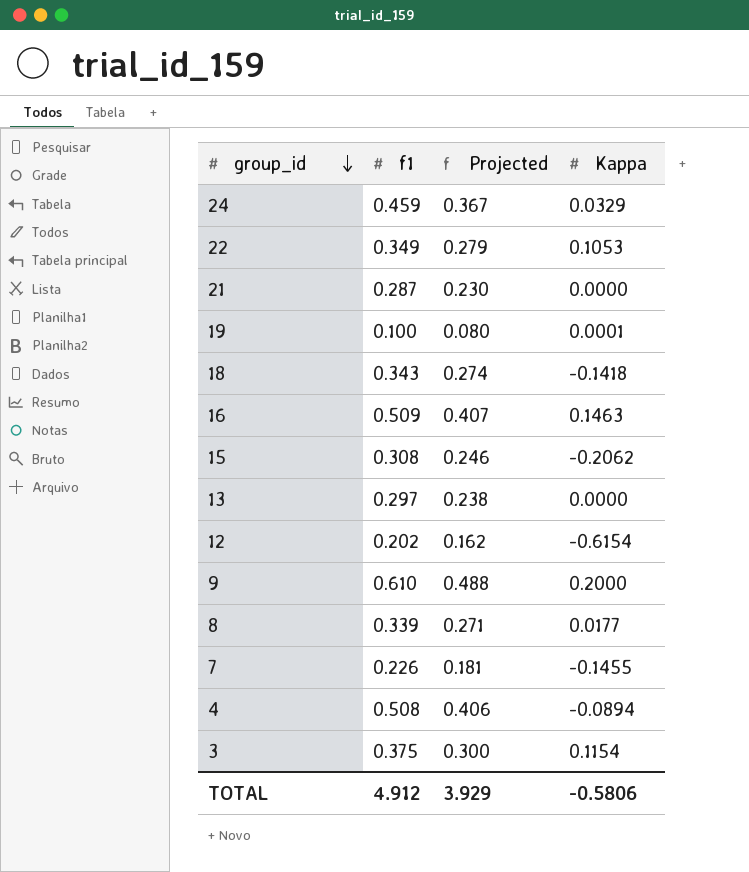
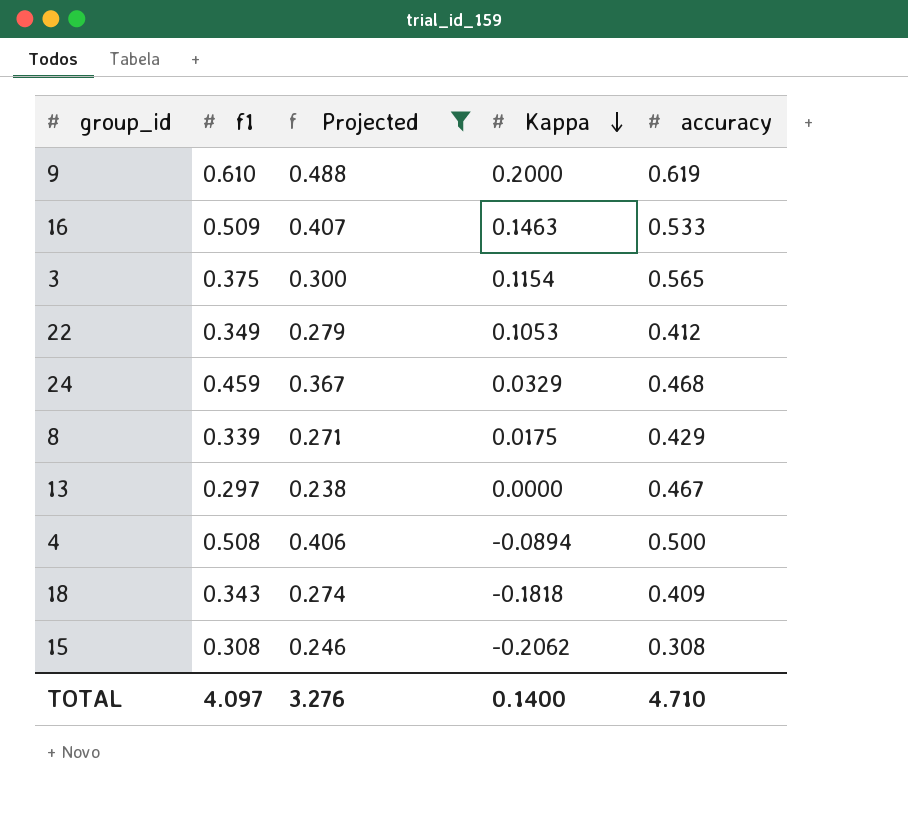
filter: none -> Projected >= 0.238
row order: group_id descending -> Kappa descending
column accuracy | position: none -> 5
8 | Kappa: 0.0177 -> 0.0175
18 | Kappa: -0.1418 -> -0.1818
TOTAL | f1: 4.912 -> 4.097
TOTAL | Projected: 3.929 -> 3.276
TOTAL | Kappa: -0.5806 -> 0.1400

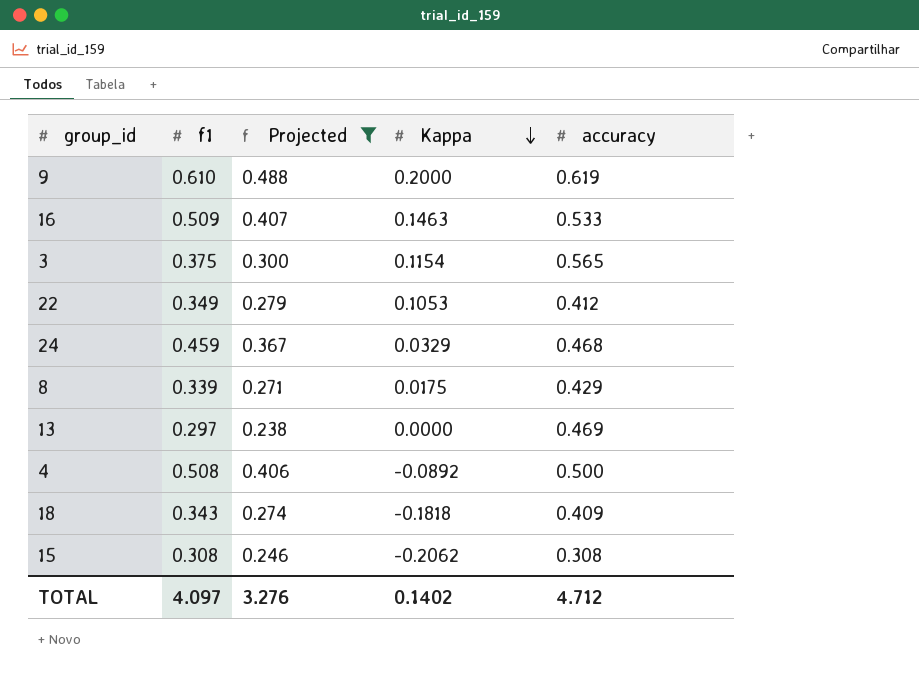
13 | accuracy: 0.467 -> 0.469
4 | Kappa: -0.0894 -> -0.0892
TOTAL | Kappa: 0.1400 -> 0.1402
TOTAL | accuracy: 4.710 -> 4.712

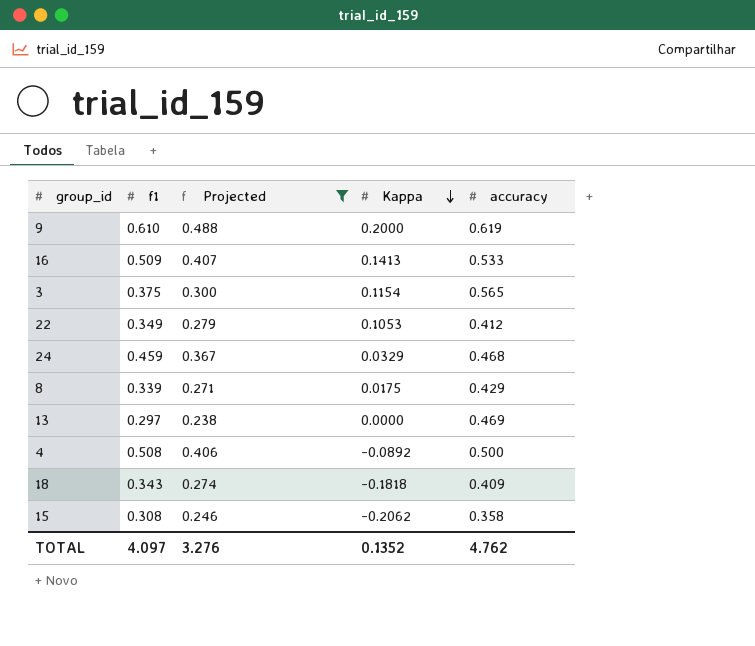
16 | Kappa: 0.1463 -> 0.1413
15 | accuracy: 0.308 -> 0.358
TOTAL | Kappa: 0.1402 -> 0.1352
TOTAL | accuracy: 4.712 -> 4.762

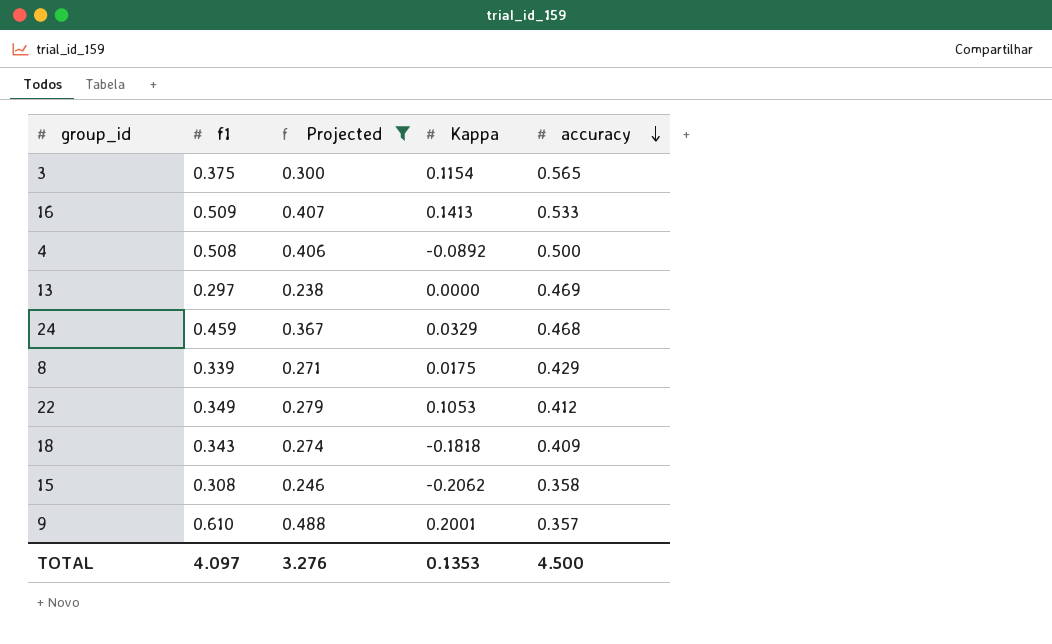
row order: Kappa descending -> accuracy descending
9 | Kappa: 0.2000 -> 0.2001
9 | accuracy: 0.619 -> 0.357
TOTAL | Kappa: 0.1352 -> 0.1353
TOTAL | accuracy: 4.762 -> 4.500

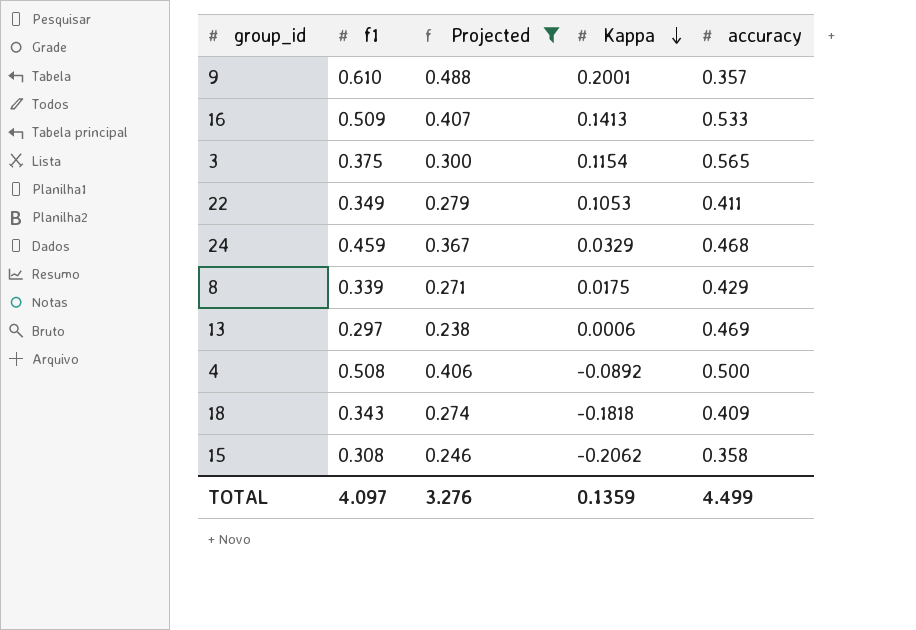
row order: accuracy descending -> Kappa descending
22 | accuracy: 0.412 -> 0.411
13 | Kappa: 0.0000 -> 0.0006
TOTAL | Kappa: 0.1353 -> 0.1359
TOTAL | accuracy: 4.500 -> 4.499

